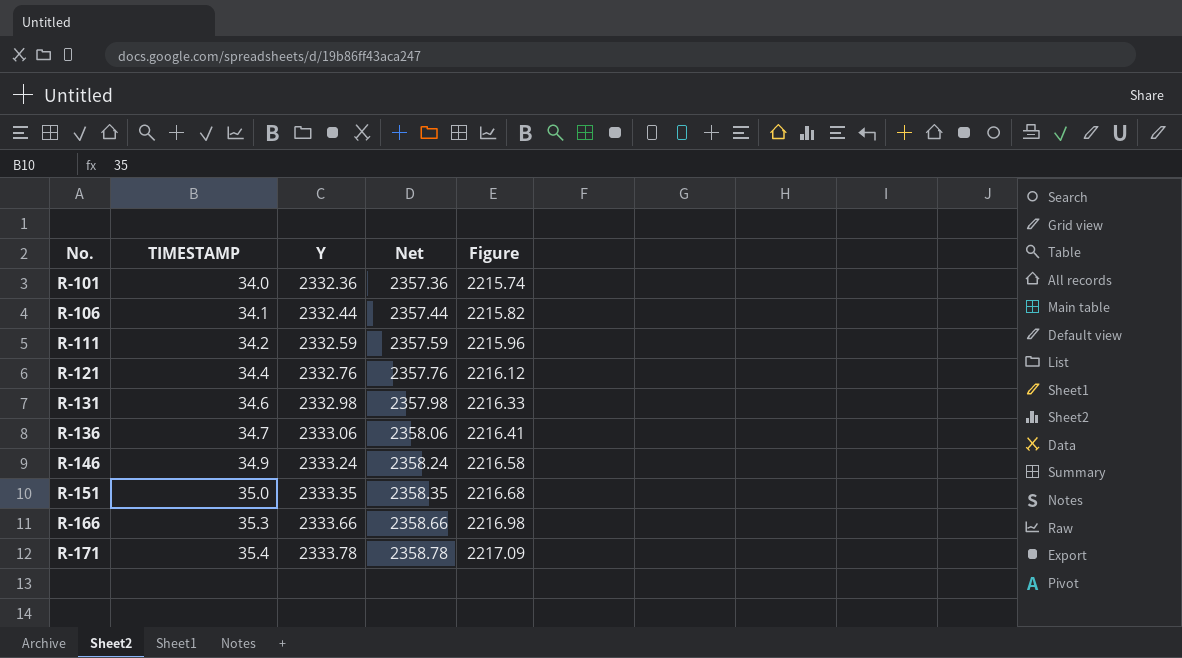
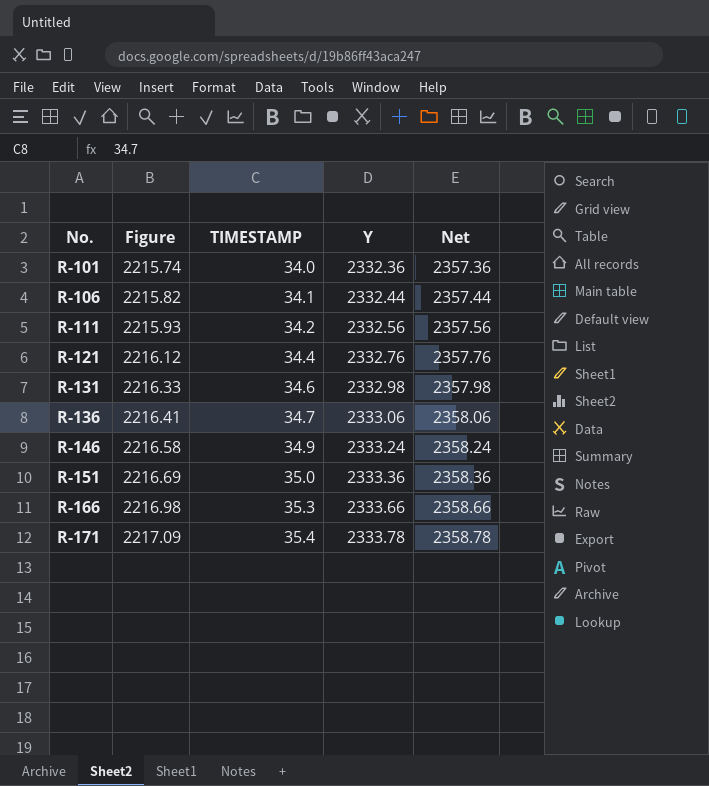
column Figure | position: 5 -> 2
R-111 | Figure: 2215.96 -> 2215.93
R-111 | Y: 2332.59 -> 2332.56
R-111 | Net: 2357.59 -> 2357.56
R-151 | Figure: 2216.68 -> 2216.69
R-151 | Y: 2333.35 -> 2333.36
R-151 | Net: 2358.35 -> 2358.36

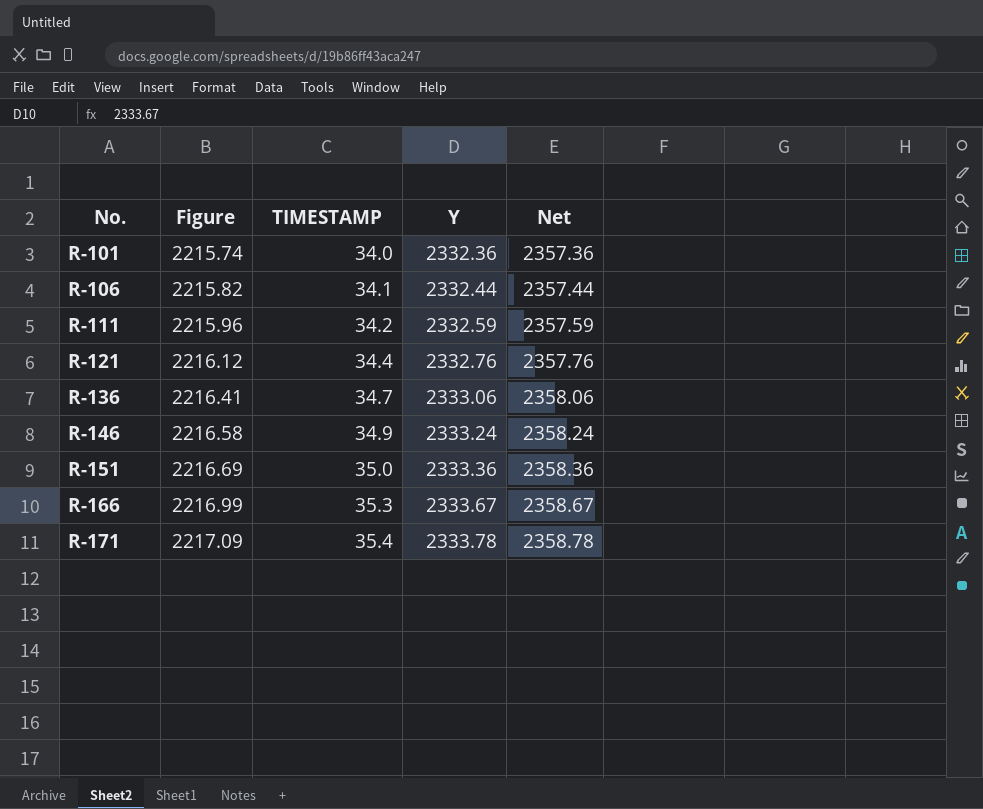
row R-131: 2216.33 | 34.6 | 2332.98 | 2357.98 -> none
R-111 | Figure: 2215.93 -> 2215.96
R-111 | Y: 2332.56 -> 2332.59
R-111 | Net: 2357.56 -> 2357.59
R-166 | Figure: 2216.98 -> 2216.99
R-166 | Y: 2333.66 -> 2333.67
R-166 | Net: 2358.66 -> 2358.67

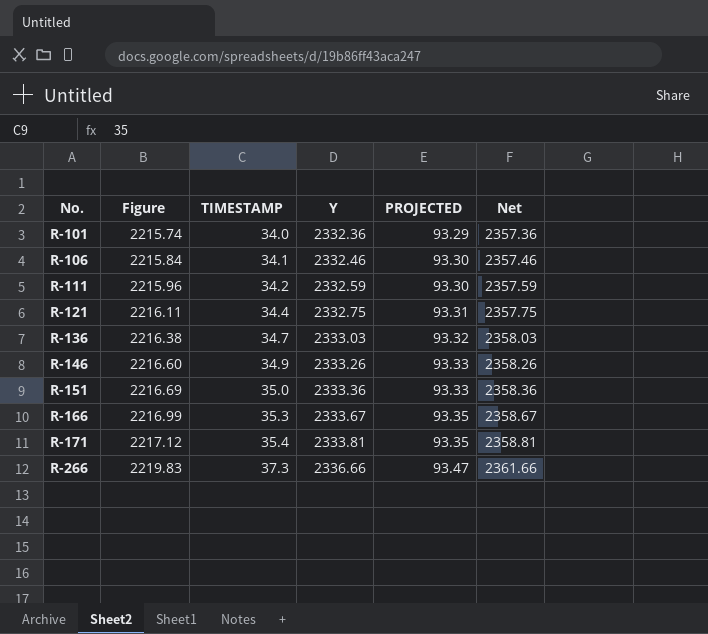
column PROJECTED | formula: none -> [Y] * 0.04
R-106 | Figure: 2215.82 -> 2215.84
R-106 | Y: 2332.44 -> 2332.46
R-106 | Net: 2357.44 -> 2357.46
R-121 | Figure: 2216.12 -> 2216.11
R-121 | Y: 2332.76 -> 2332.75
R-121 | Net: 2357.76 -> 2357.75
R-136 | Figure: 2216.41 -> 2216.38
R-136 | Y: 2333.06 -> 2333.03
R-136 | Net: 2358.06 -> 2358.03
R-146 | Figure: 2216.58 -> 2216.60
R-146 | Y: 2333.24 -> 2333.26
R-146 | Net: 2358.24 -> 2358.26
R-171 | Figure: 2217.09 -> 2217.12
R-171 | Y: 2333.78 -> 2333.81
R-171 | Net: 2358.78 -> 2358.81
row R-266: none -> 2219.83 | 37.3 | 2336.66 | 93.47 | 2361.66

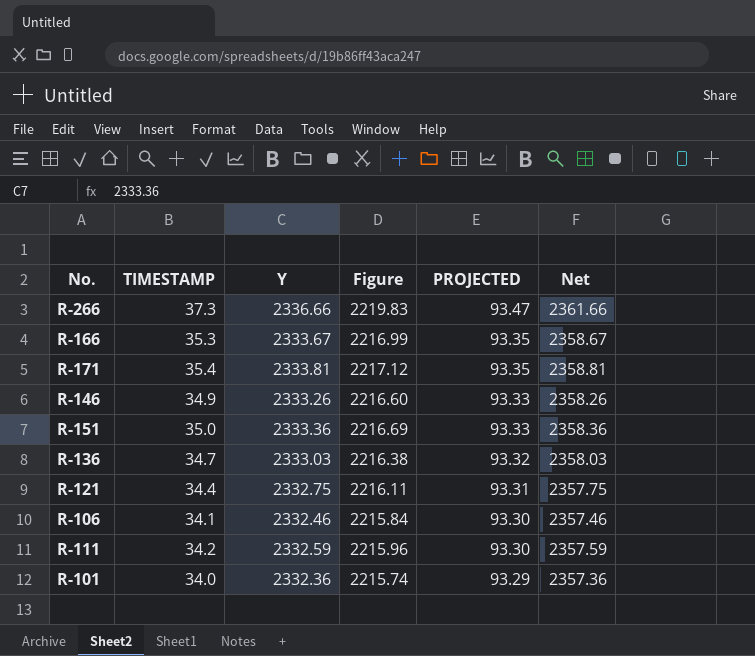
row order: No. ascending -> PROJECTED descending
column Figure | position: 2 -> 4

